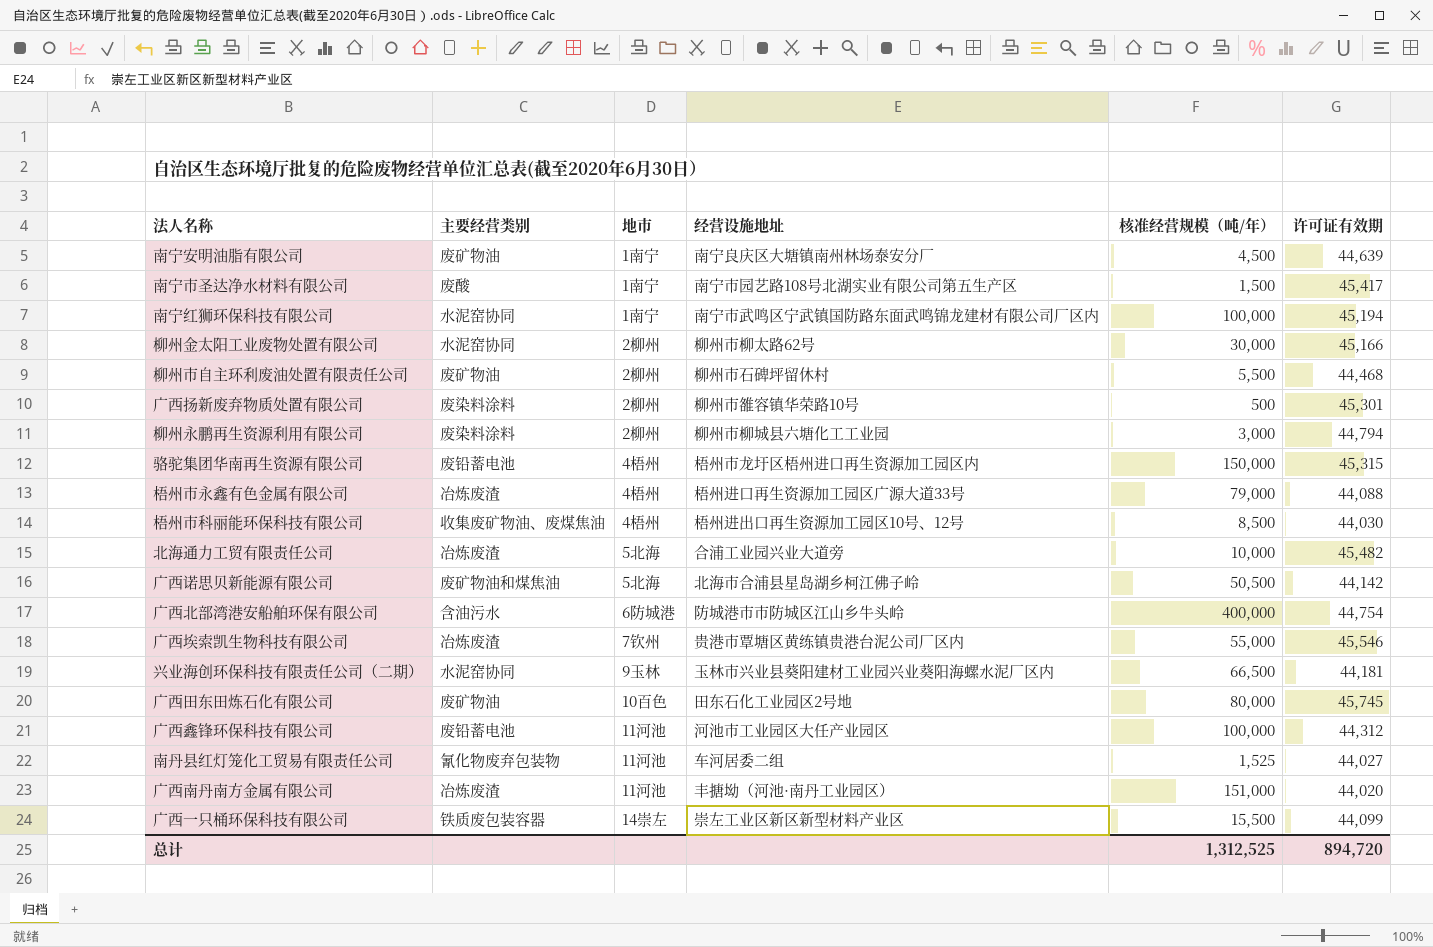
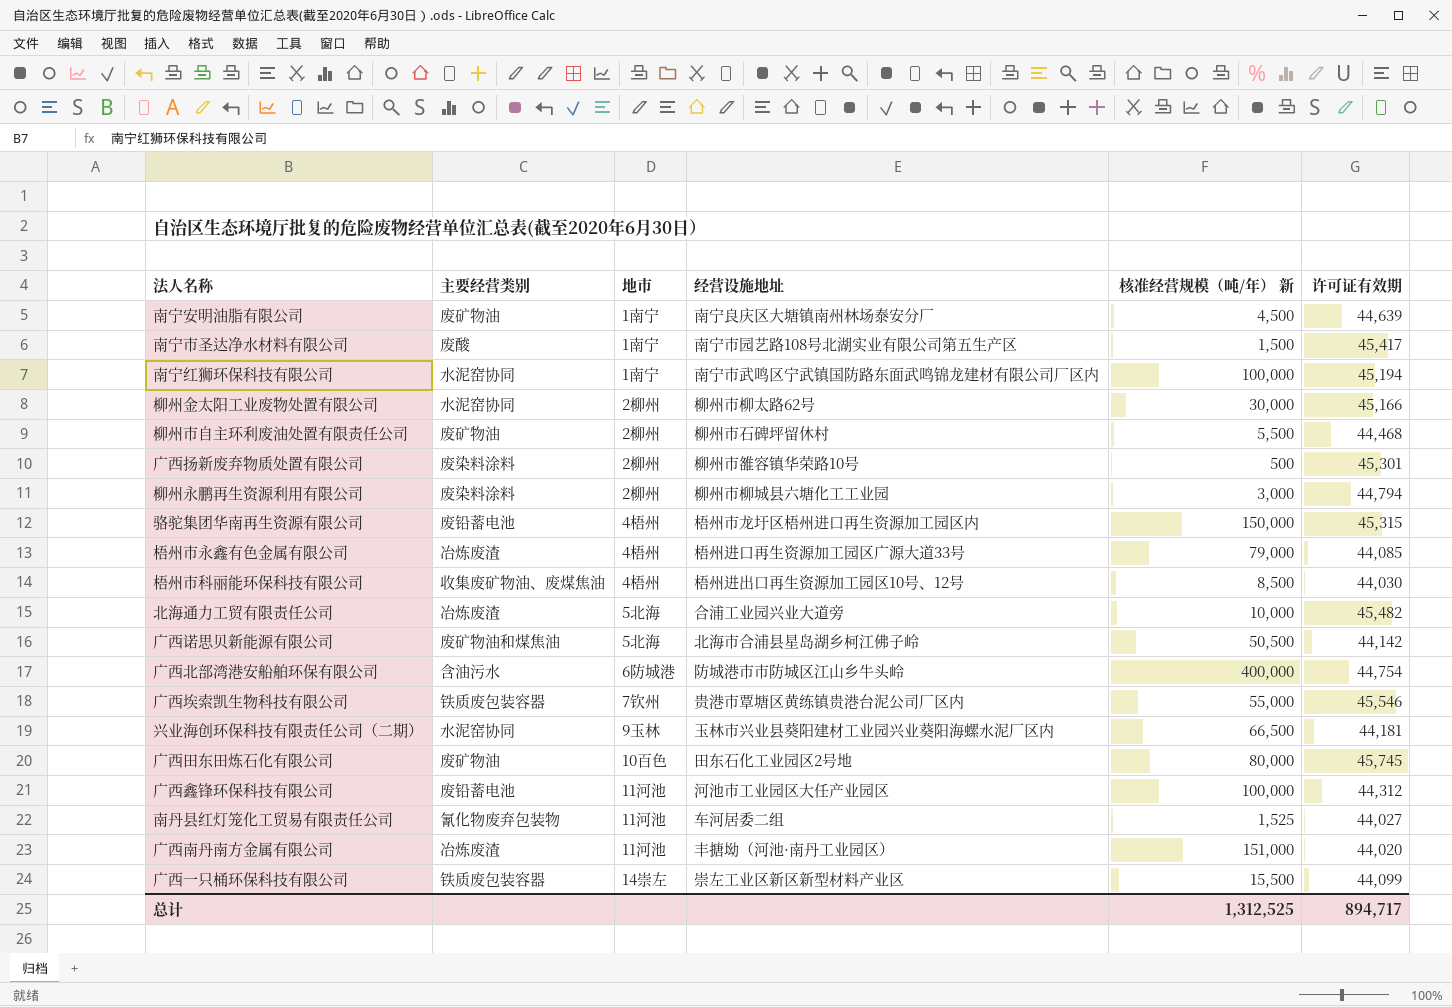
column name: 核准经营规模（吨/年） -> 核准经营规模（吨/年） 新
梧州市永鑫有色金属有限公司 | 许可证有效期: 44,088 -> 44,085
广西埃索凯生物科技有限公司 | 主要经营类别: 冶炼废渣 -> 铁质废包装容器
总计 | 许可证有效期: 894,720 -> 894,717

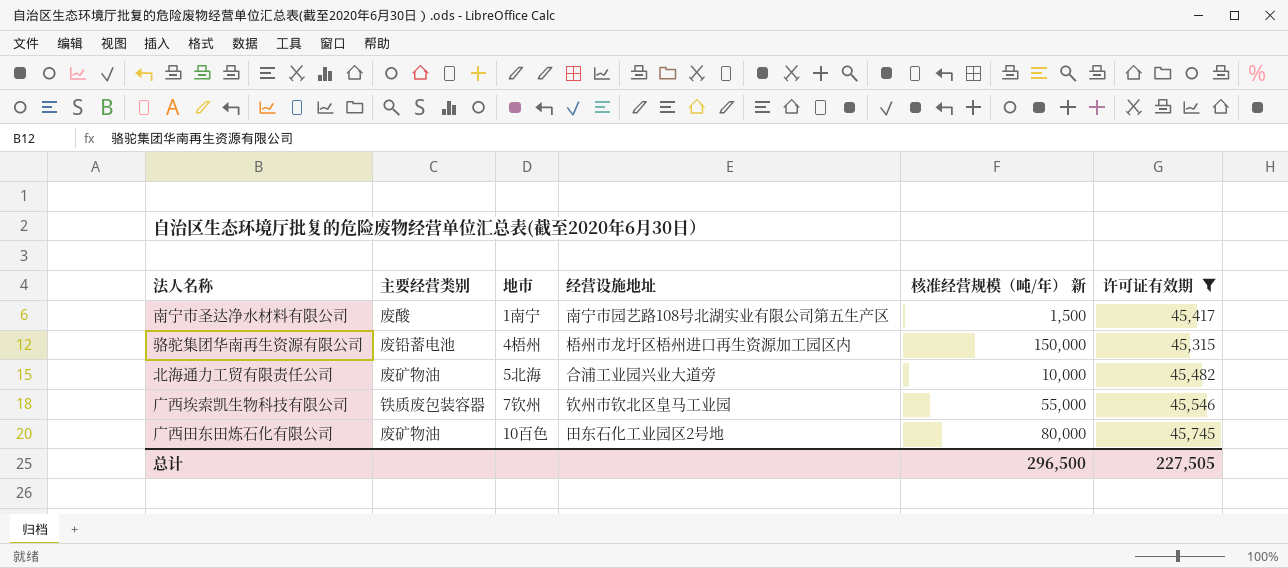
filter: none -> 许可证有效期 >= 45,315
北海通力工贸有限责任公司 | 主要经营类别: 冶炼废渣 -> 废矿物油
广西埃索凯生物科技有限公司 | 经营设施地址: 贵港市覃塘区黄练镇贵港台泥公司厂区内 -> 钦州市钦北区皇马工业园
总计 | 核准经营规模（吨/年） 新: 1,312,525 -> 296,500
总计 | 许可证有效期: 894,717 -> 227,505

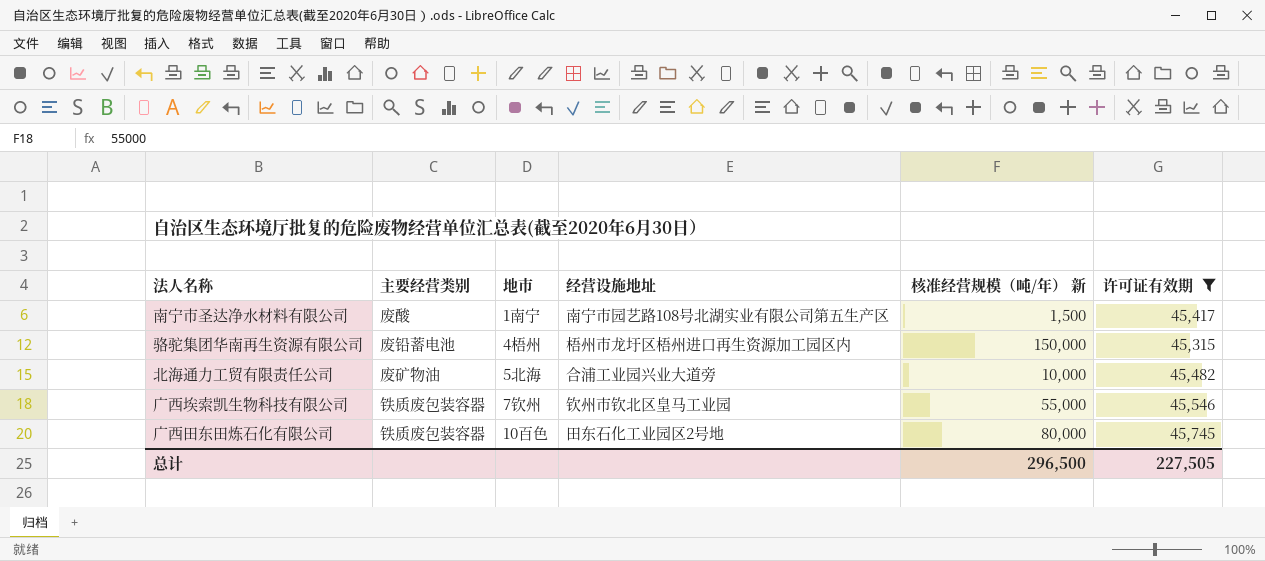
广西田东田炼石化有限公司 | 主要经营类别: 废矿物油 -> 铁质废包装容器

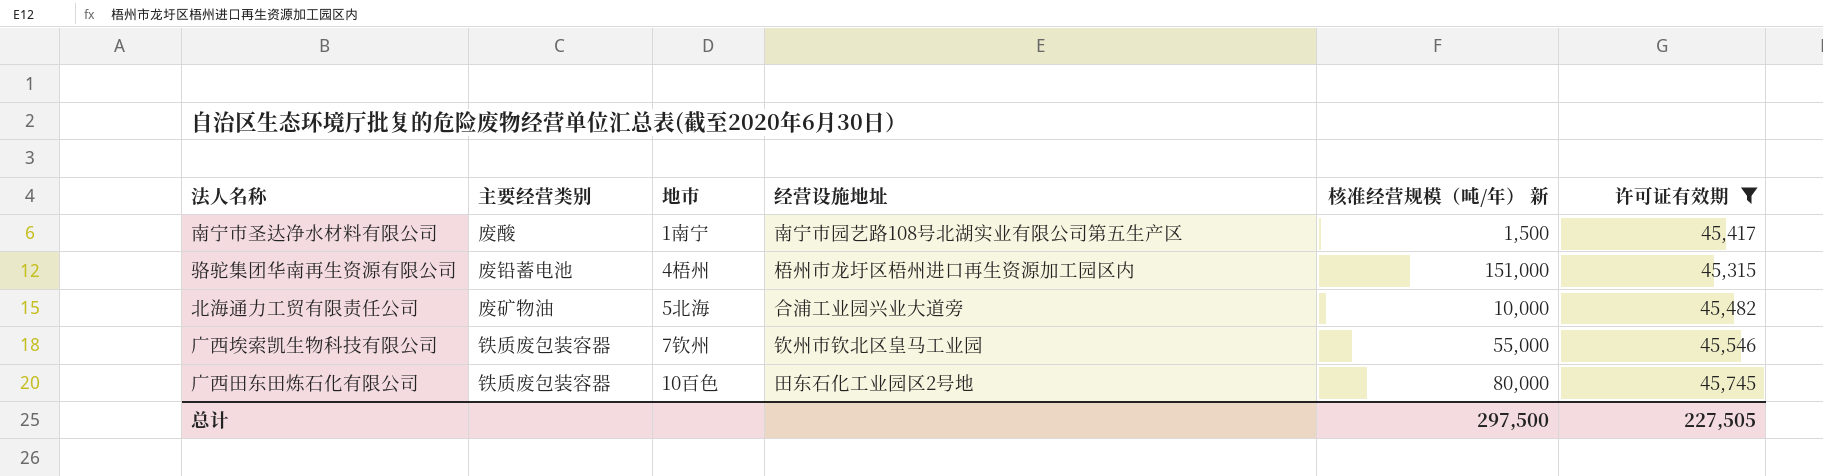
骆驼集团华南再生资源有限公司 | 核准经营规模（吨/年） 新: 150,000 -> 151,000
总计 | 核准经营规模（吨/年） 新: 296,500 -> 297,500

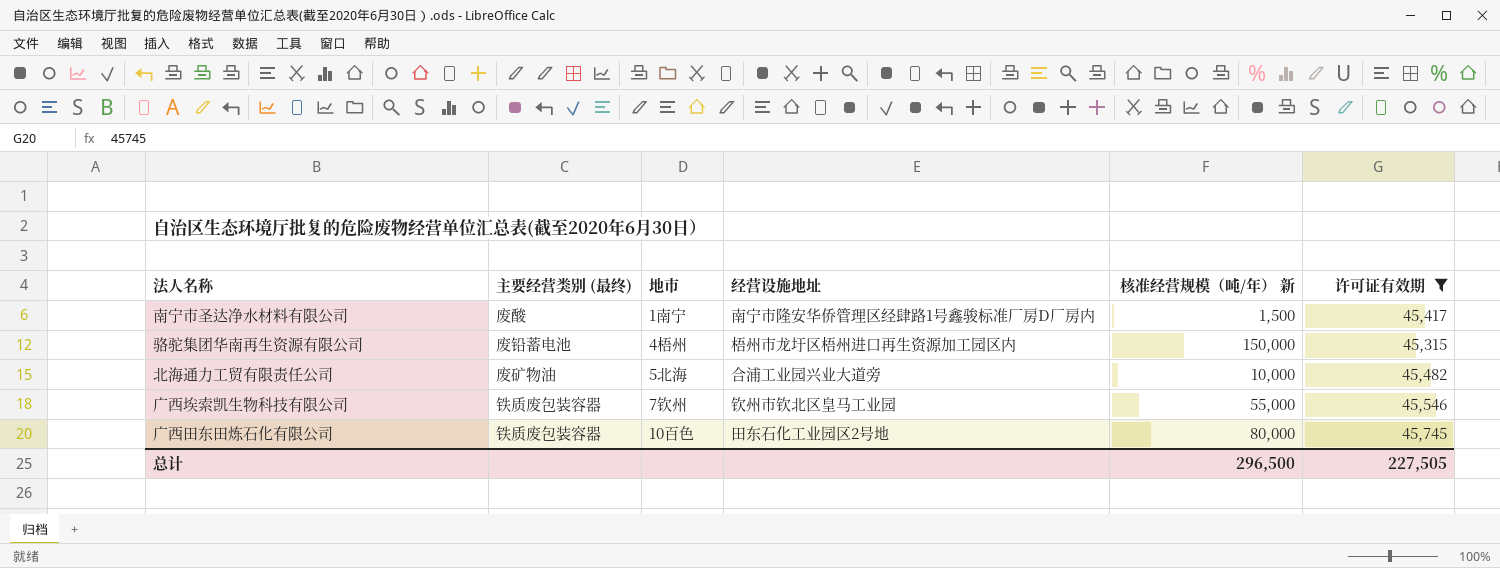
column name: 主要经营类别 -> 主要经营类别 (最终)
南宁市圣达净水材料有限公司 | 经营设施地址: 南宁市园艺路108号北湖实业有限公司第五生产区 -> 南宁市隆安华侨管理区经肆路1号鑫骏标准厂房D厂房内
骆驼集团华南再生资源有限公司 | 核准经营规模（吨/年） 新: 151,000 -> 150,000
总计 | 核准经营规模（吨/年） 新: 297,500 -> 296,500

